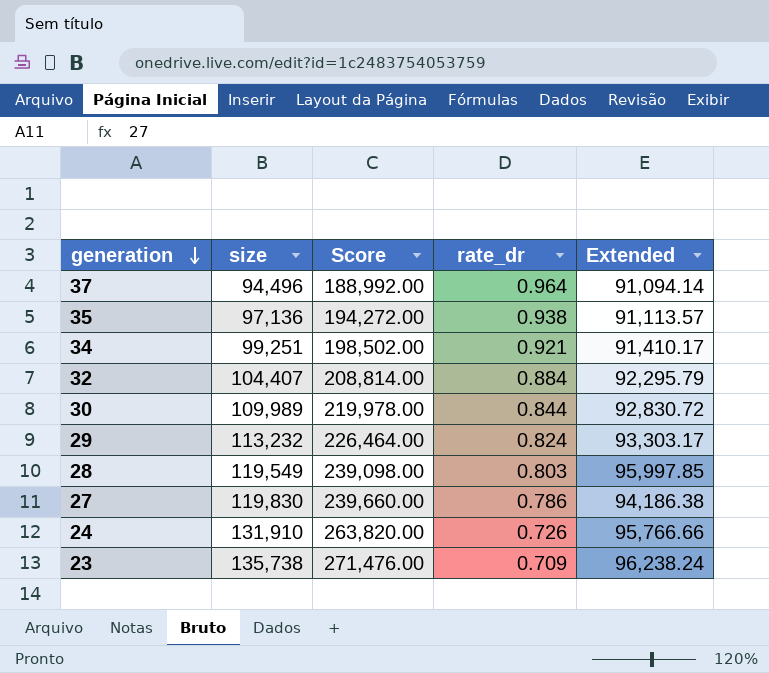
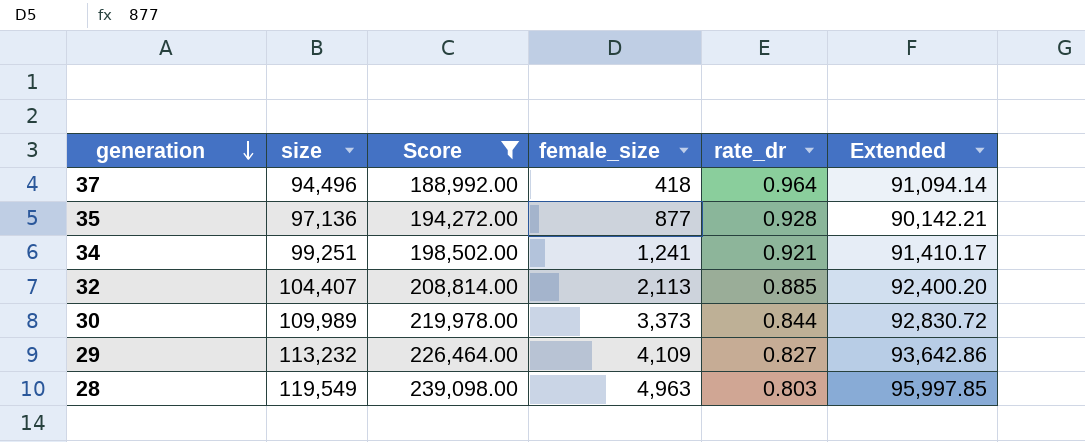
filter: none -> Score <= 239,098.00
column female_size | position: none -> 4
35 | rate_dr: 0.938 -> 0.928
35 | Extended: 91,113.57 -> 90,142.21
32 | rate_dr: 0.884 -> 0.885
32 | Extended: 92,295.79 -> 92,400.20
29 | rate_dr: 0.824 -> 0.827
29 | Extended: 93,303.17 -> 93,642.86

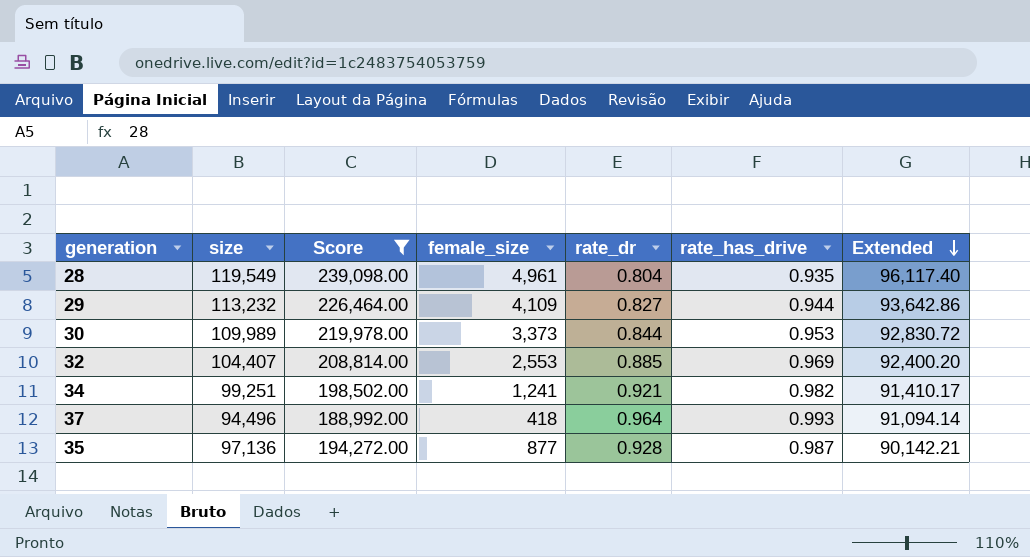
row order: generation descending -> Extended descending
column rate_has_drive | position: none -> 6
28 | female_size: 4,963 -> 4,961
28 | rate_dr: 0.803 -> 0.804
28 | Extended: 95,997.85 -> 96,117.40
32 | female_size: 2,113 -> 2,553

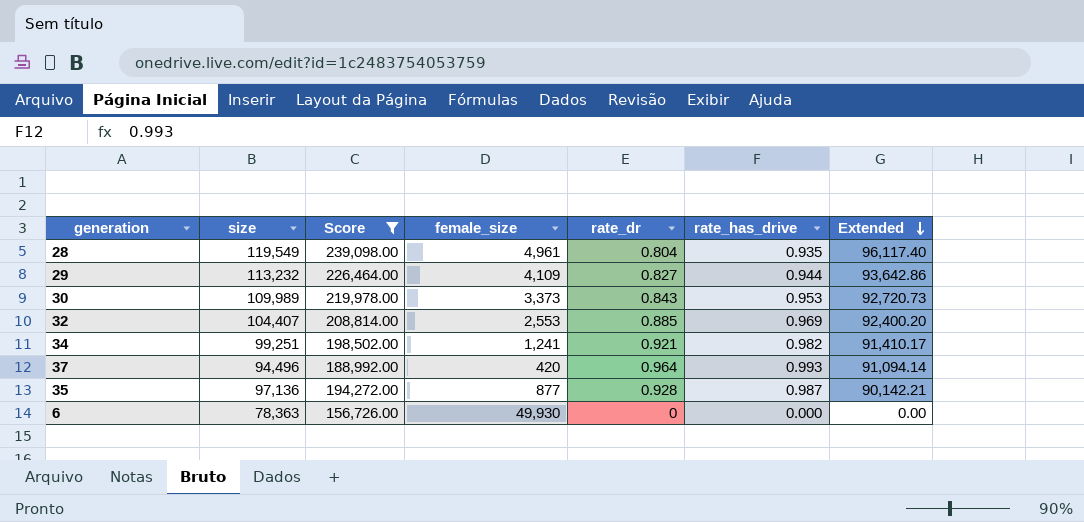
30 | rate_dr: 0.844 -> 0.843
30 | Extended: 92,830.72 -> 92,720.73
37 | female_size: 418 -> 420
row 6: none -> 78,363 | 156,726.00 | 49,930 | 0 | 0.000 | 0.00

